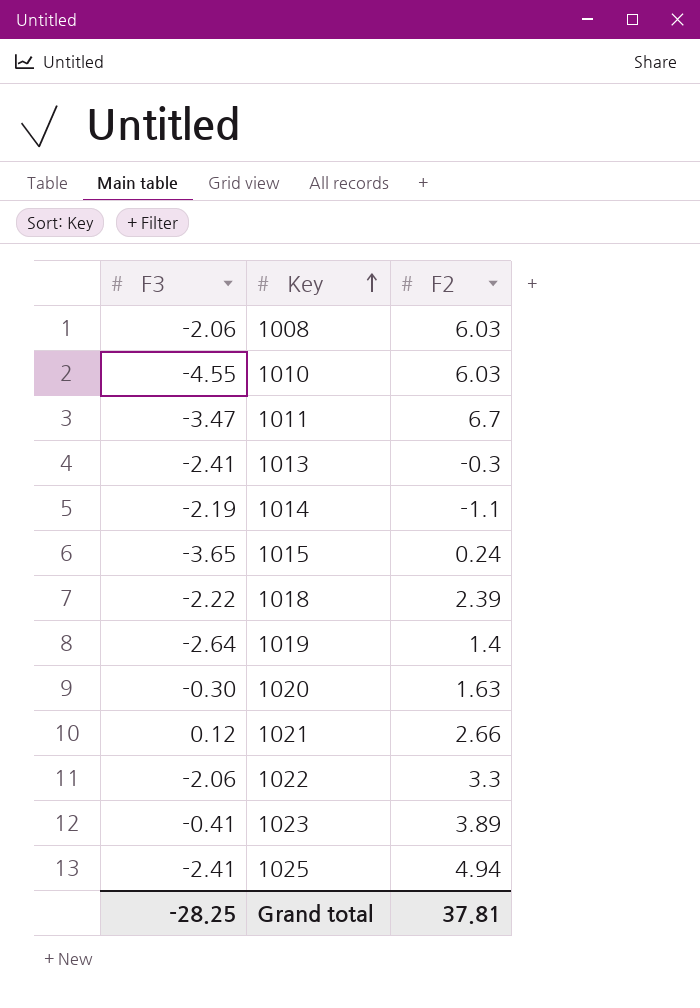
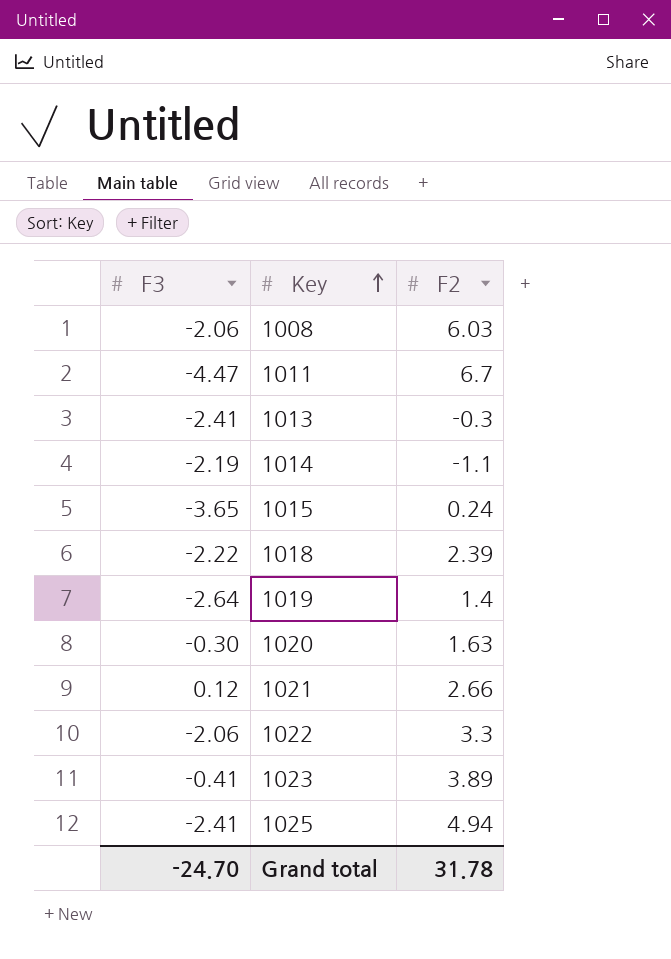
row 1010: -4.55 | 6.03 -> none
1011 | F3: -3.47 -> -4.47
Grand total | F3: -28.25 -> -24.70
Grand total | F2: 37.81 -> 31.78

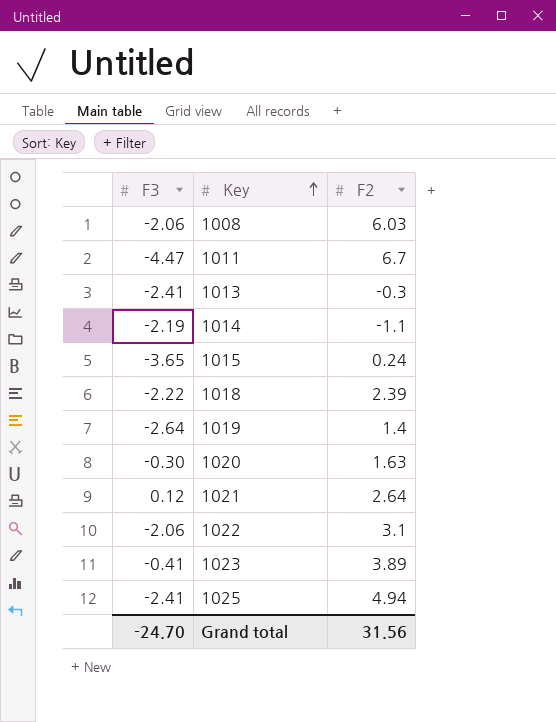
1021 | F2: 2.66 -> 2.64
1022 | F2: 3.3 -> 3.1
Grand total | F2: 31.78 -> 31.56

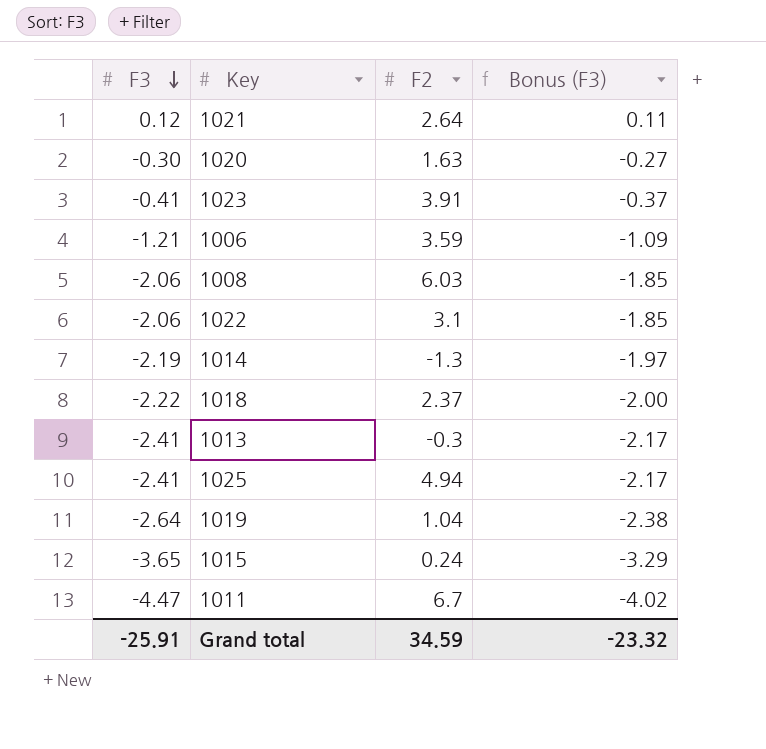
row order: Key ascending -> F3 descending
column Bonus (F3) | formula: none -> [F3] * 0.9
1023 | F2: 3.89 -> 3.91
row 1006: none -> -1.21 | 3.59 | -1.09
1014 | F2: -1.1 -> -1.3
1018 | F2: 2.39 -> 2.37
1019 | F2: 1.4 -> 1.04
Grand total | F3: -24.70 -> -25.91
Grand total | F2: 31.56 -> 34.59

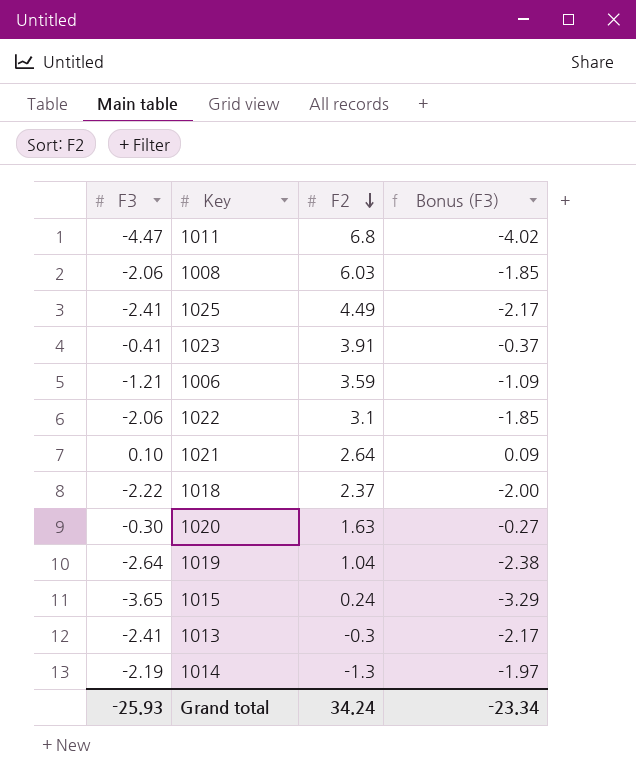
row order: F3 descending -> F2 descending
1011 | F2: 6.7 -> 6.8
1025 | F2: 4.94 -> 4.49
1021 | F3: 0.12 -> 0.10
1021 | Bonus (F3): 0.11 -> 0.09
Grand total | F3: -25.91 -> -25.93
Grand total | F2: 34.59 -> 34.24
Grand total | Bonus (F3): -23.32 -> -23.34

